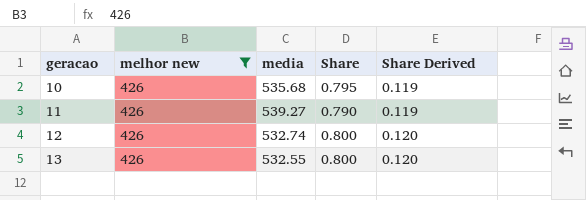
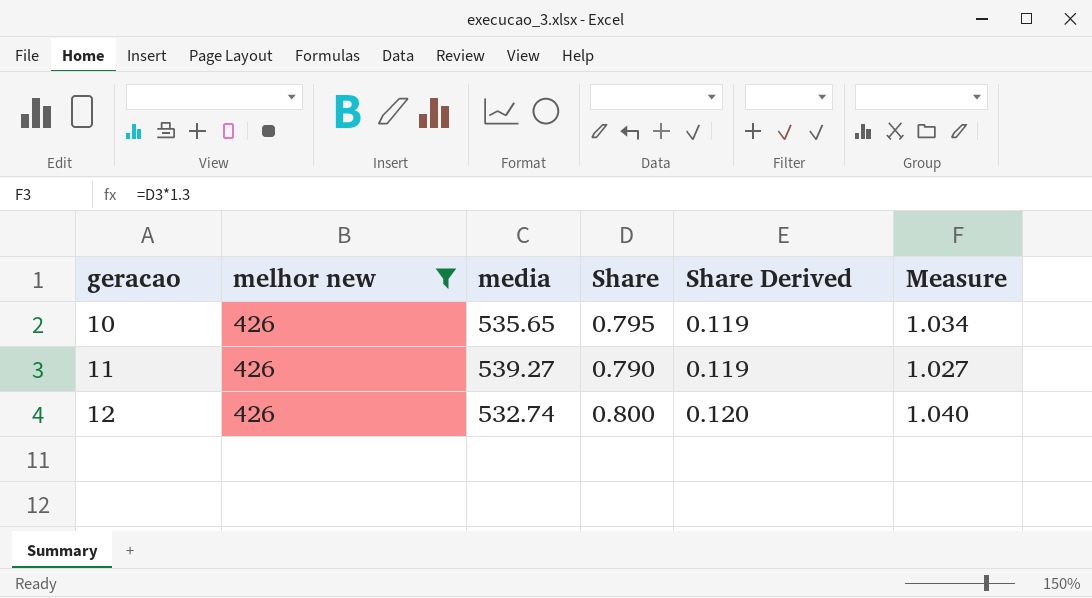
column Measure | formula: none -> [Share] * 1.3
row 13: 426 | 532.55 | 0.800 | 0.120 -> none
10 | media: 535.68 -> 535.65

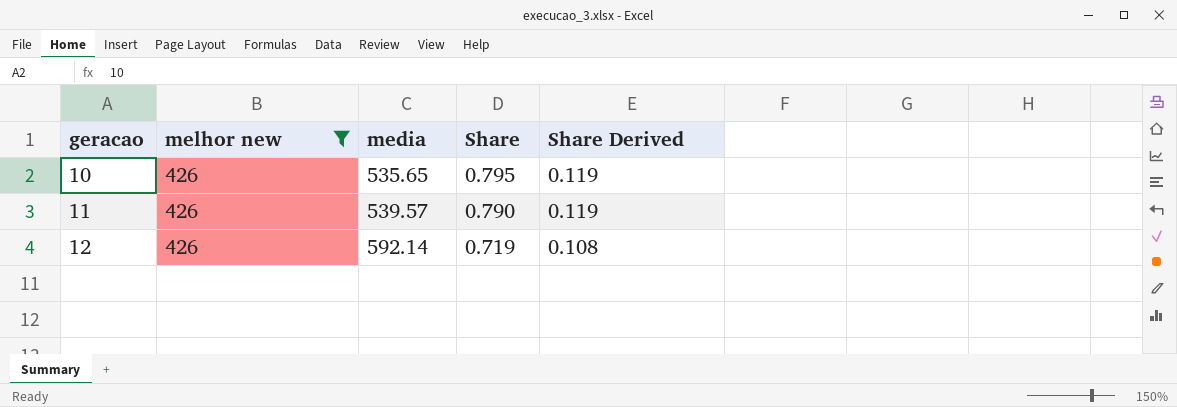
column Measure | formula: [Share] * 1.3 -> none
11 | media: 539.27 -> 539.57
12 | media: 532.74 -> 592.14
12 | Share: 0.800 -> 0.719
12 | Share Derived: 0.120 -> 0.108

